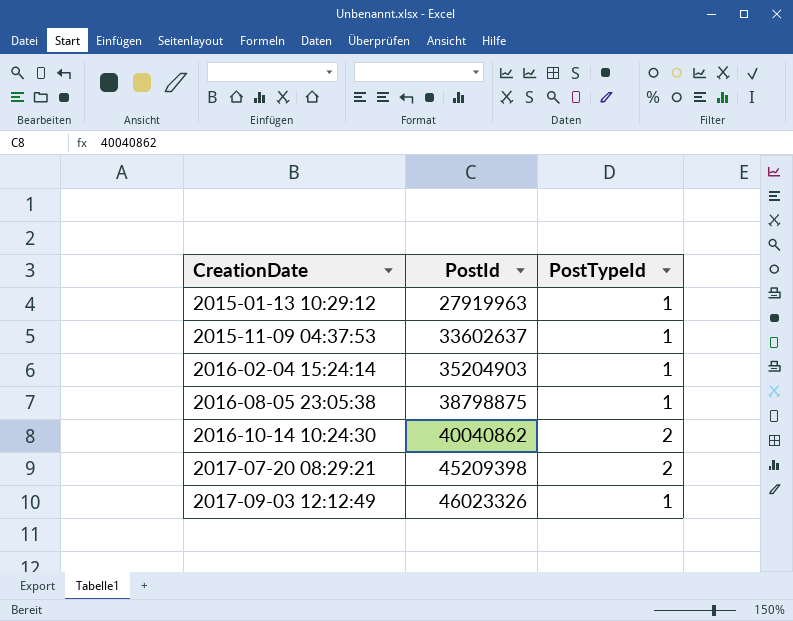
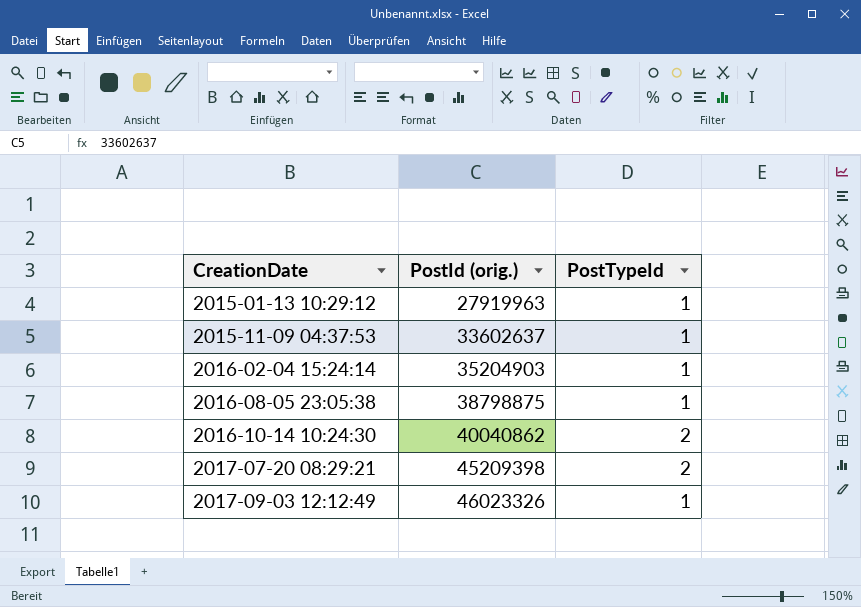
column name: PostId -> PostId (orig.)

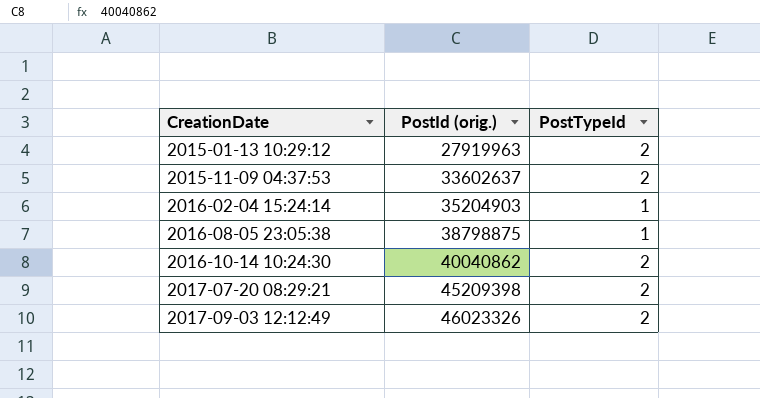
2015-01-13 10:29:12 | PostTypeId: 1 -> 2
2015-11-09 04:37:53 | PostTypeId: 1 -> 2
2017-09-03 12:12:49 | PostTypeId: 1 -> 2

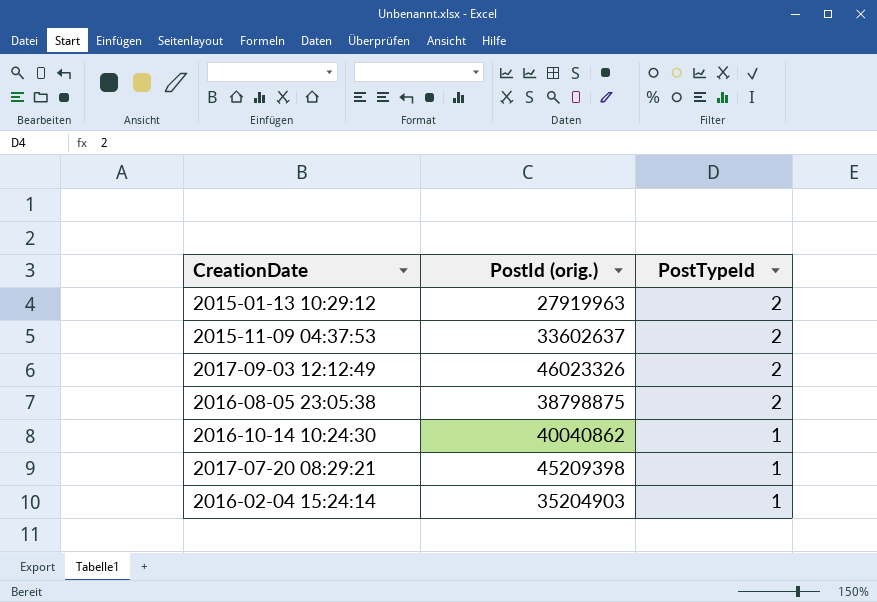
row order: CreationDate ascending -> PostTypeId descending
2016-08-05 23:05:38 | PostTypeId: 1 -> 2
2016-10-14 10:24:30 | PostTypeId: 2 -> 1
2017-07-20 08:29:21 | PostTypeId: 2 -> 1

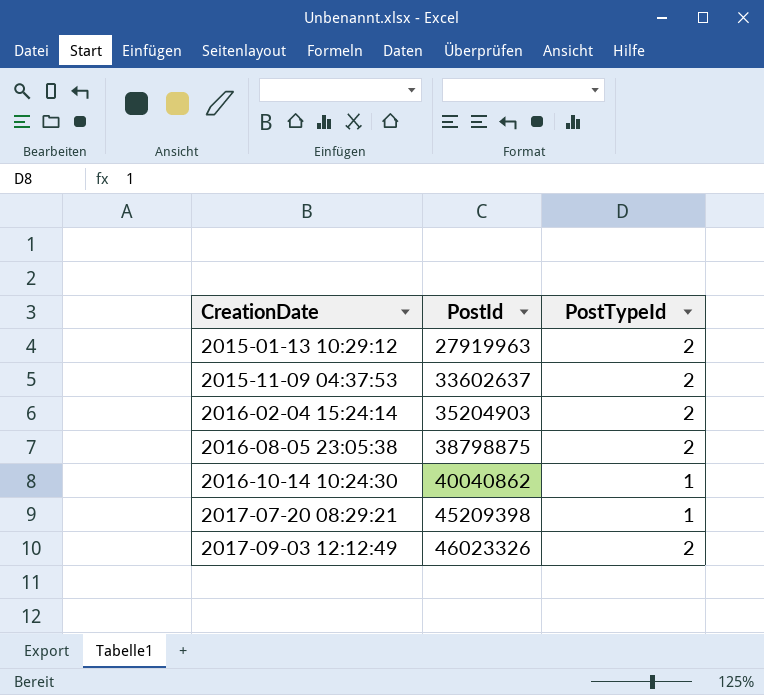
row order: PostTypeId descending -> CreationDate ascending
column name: PostId (orig.) -> PostId
2016-02-04 15:24:14 | PostTypeId: 1 -> 2

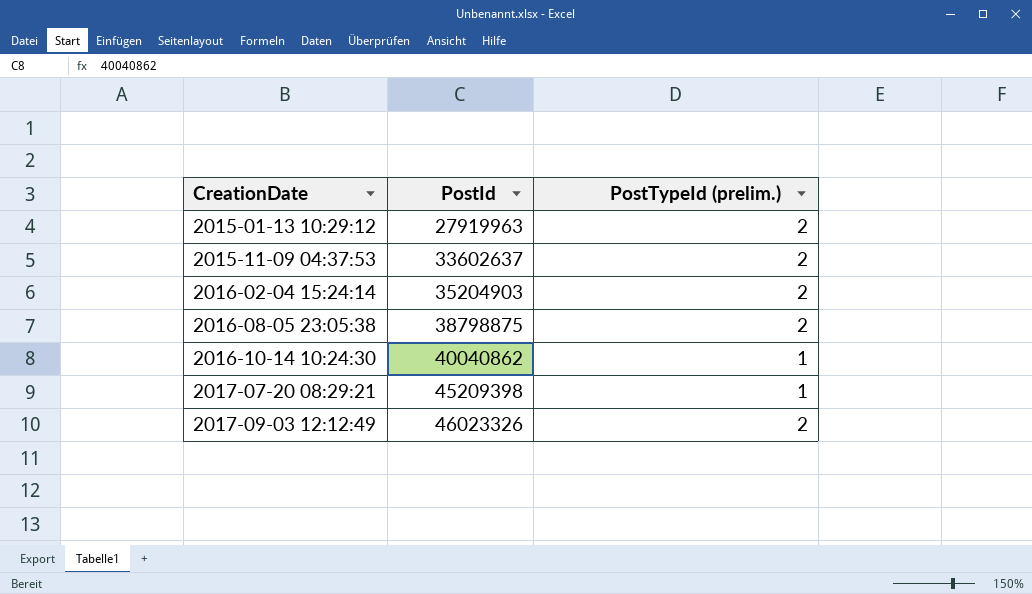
column name: PostTypeId -> PostTypeId (prelim.)

